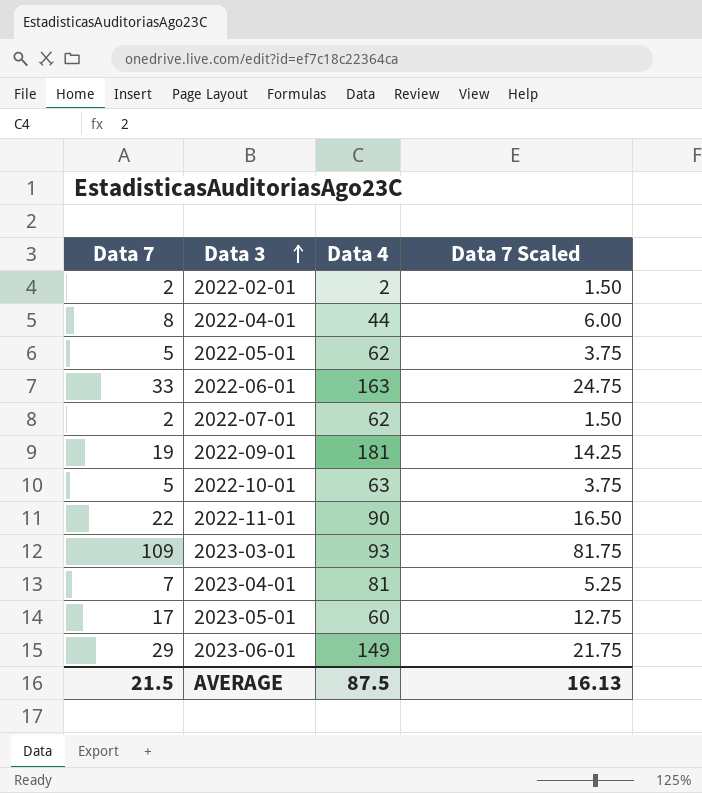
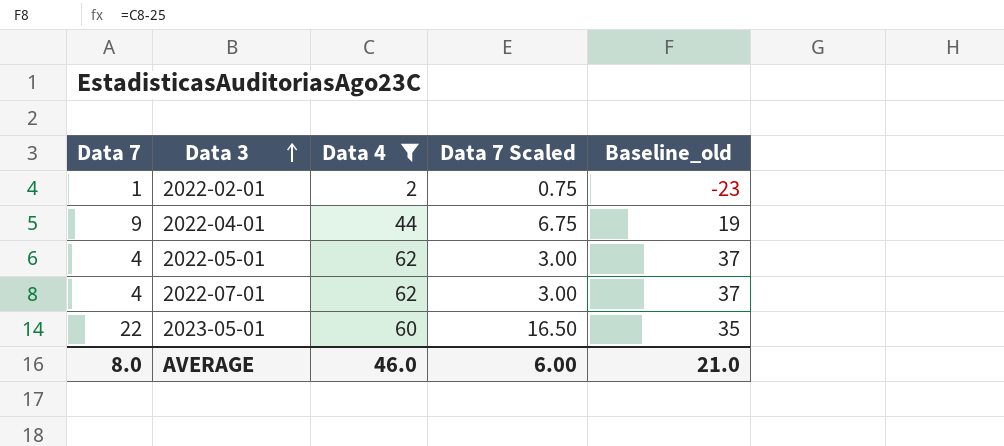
filter: none -> Data 4 <= 62
column Baseline_old | formula: none -> [Data 4] - 25
2022-02-01 | Data 7: 2 -> 1
2022-02-01 | Data 7 Scaled: 1.50 -> 0.75
2022-04-01 | Data 7: 8 -> 9
2022-04-01 | Data 7 Scaled: 6.00 -> 6.75
2022-05-01 | Data 7: 5 -> 4
2022-05-01 | Data 7 Scaled: 3.75 -> 3.00
2022-07-01 | Data 7: 2 -> 4
2022-07-01 | Data 7 Scaled: 1.50 -> 3.00
2023-05-01 | Data 7: 17 -> 22
2023-05-01 | Data 7 Scaled: 12.75 -> 16.50
AVERAGE | Data 7: 21.5 -> 8.0
AVERAGE | Data 4: 87.5 -> 46.0
AVERAGE | Data 7 Scaled: 16.13 -> 6.00

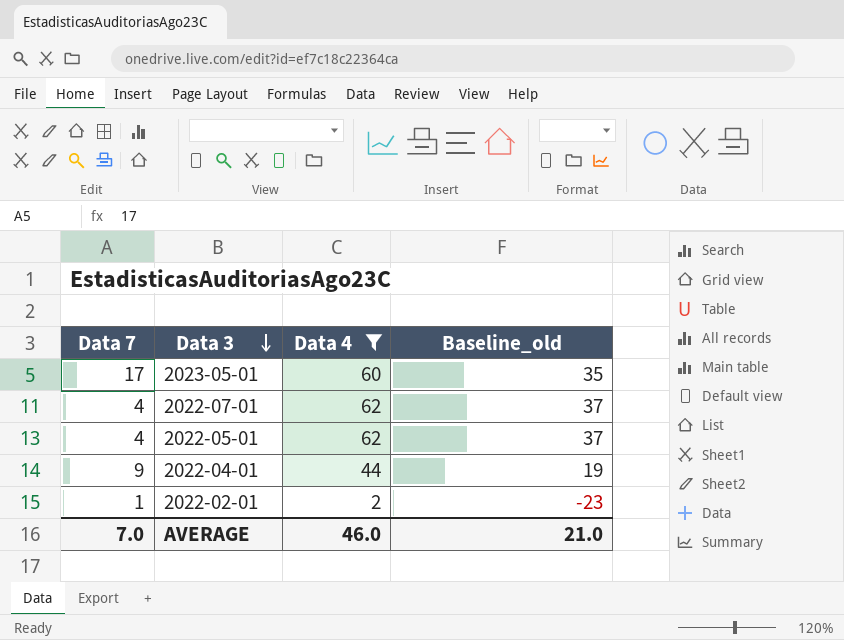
row order: Data 3 ascending -> Data 3 descending
column Data 7 Scaled | formula: [Data 7] * 0.75 -> none
2023-05-01 | Data 7: 22 -> 17
AVERAGE | Data 7: 8.0 -> 7.0

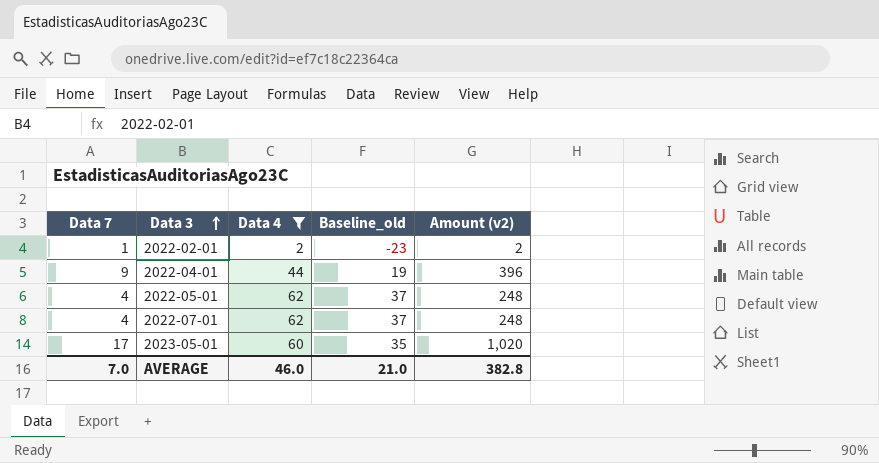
row order: Data 3 descending -> Data 3 ascending
column Amount (v2) | formula: none -> [Data 7] * [Data 4]

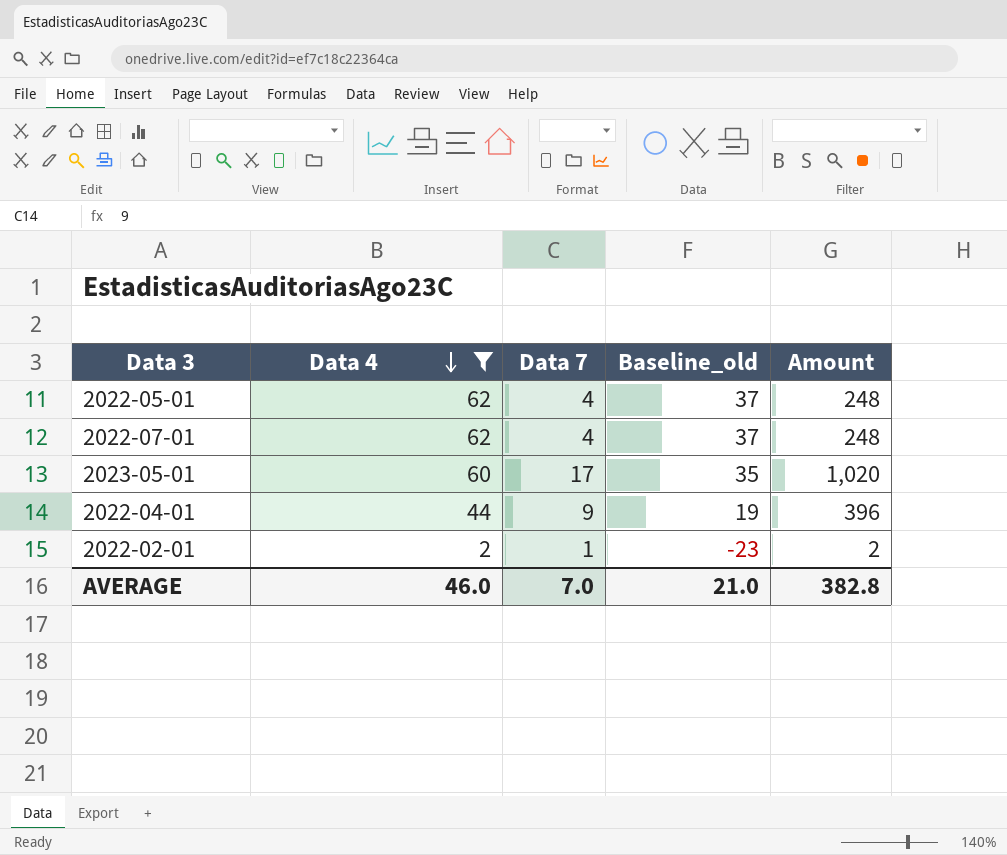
row order: Data 3 ascending -> Data 4 descending
column Data 7 | position: 1 -> 3
column name: Amount (v2) -> Amount

